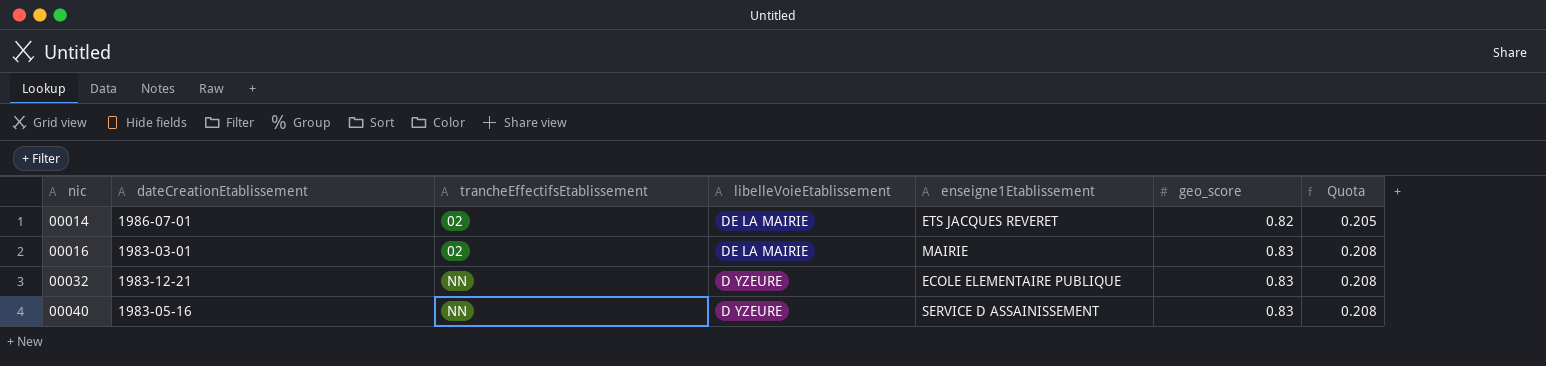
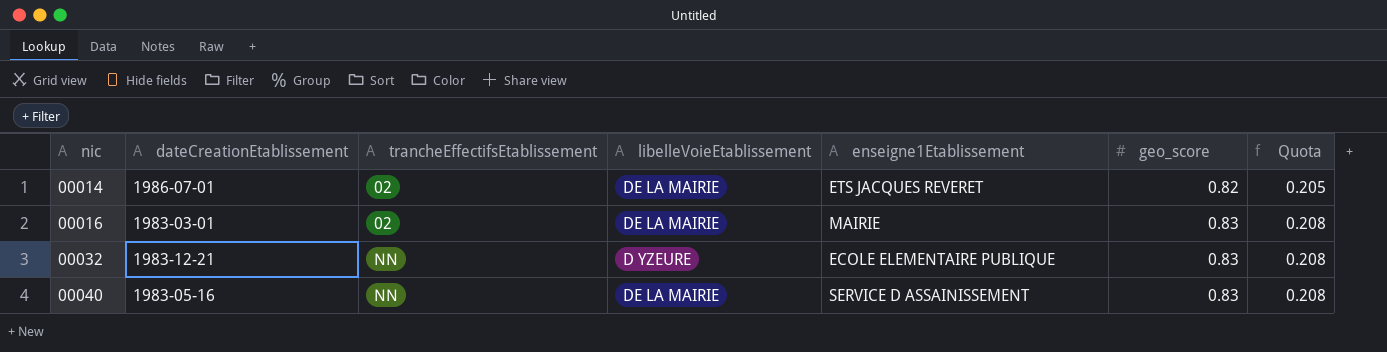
00040 | libelleVoieEtablissement: D YZEURE -> DE LA MAIRIE

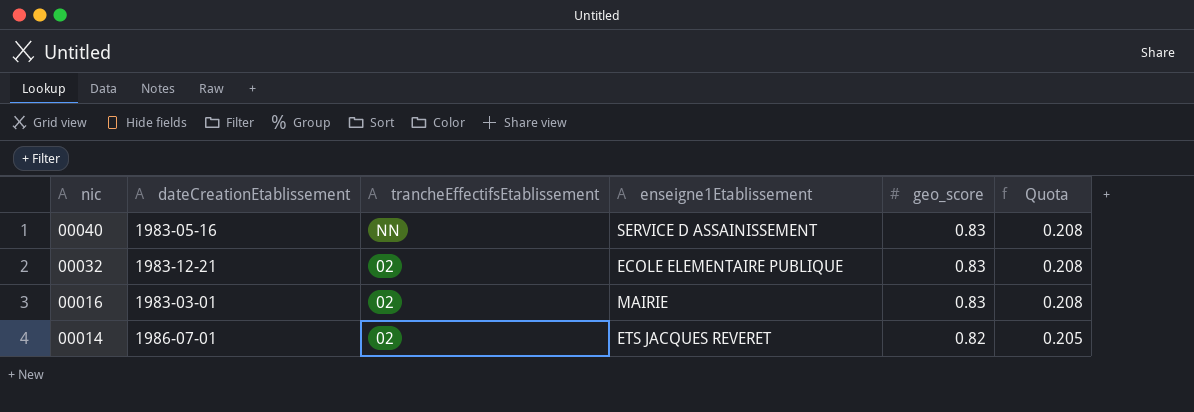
row order: nic ascending -> nic descending
column libelleVoieEtablissement | position: 4 -> none
00032 | trancheEffectifsEtablissement: NN -> 02

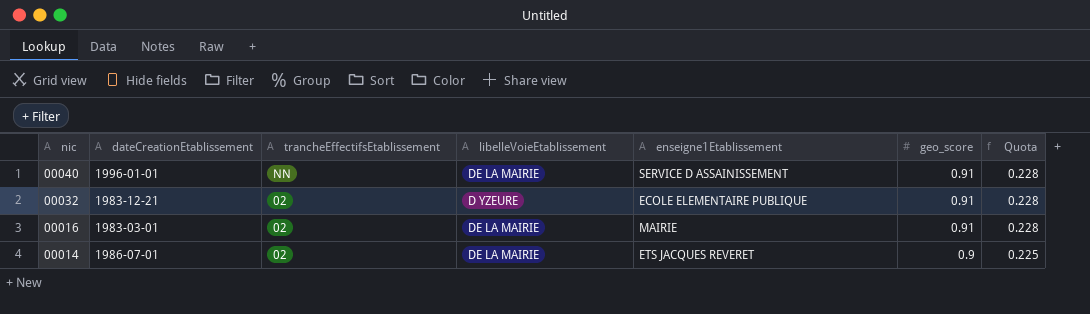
column libelleVoieEtablissement | position: none -> 4
00040 | dateCreationEtablissement: 1983-05-16 -> 1996-01-01
00040 | geo_score: 0.83 -> 0.91
00040 | Quota: 0.208 -> 0.228
00032 | geo_score: 0.83 -> 0.91
00032 | Quota: 0.208 -> 0.228
00016 | geo_score: 0.83 -> 0.91
00016 | Quota: 0.208 -> 0.228
00014 | geo_score: 0.82 -> 0.9
00014 | Quota: 0.205 -> 0.225

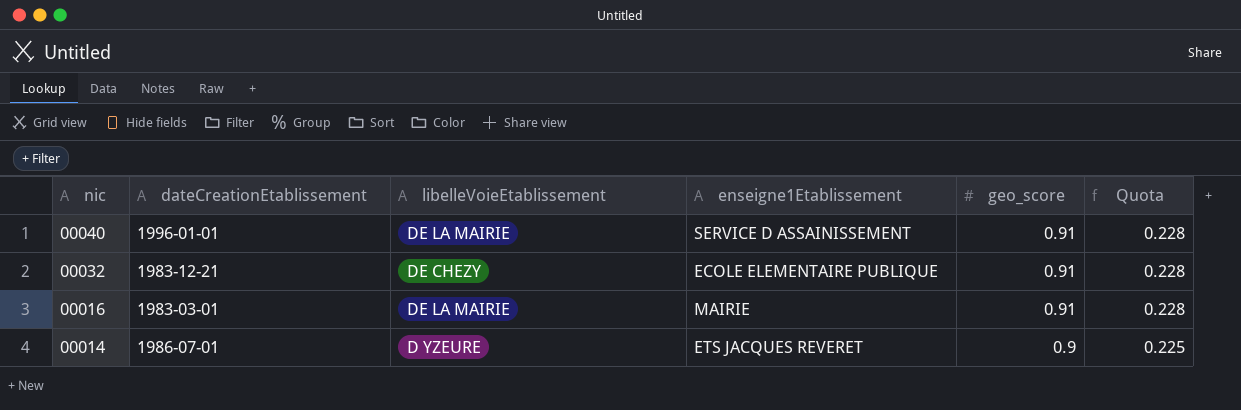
column trancheEffectifsEtablissement | position: 3 -> none
00032 | libelleVoieEtablissement: D YZEURE -> DE CHEZY
00014 | libelleVoieEtablissement: DE LA MAIRIE -> D YZEURE

